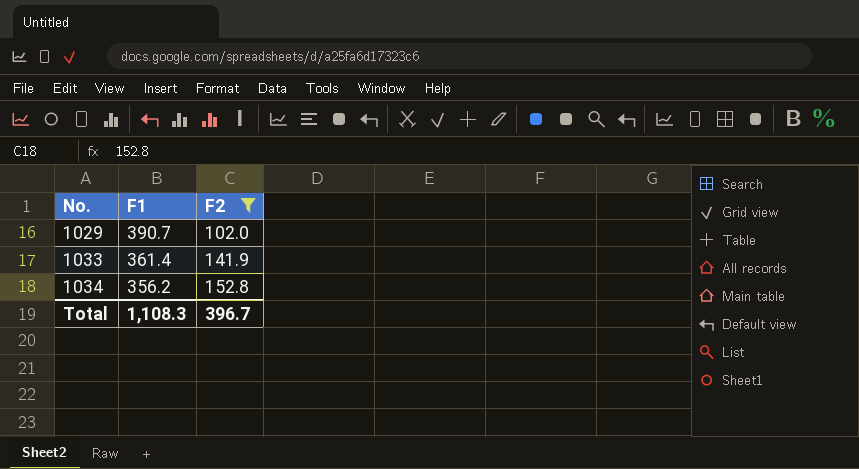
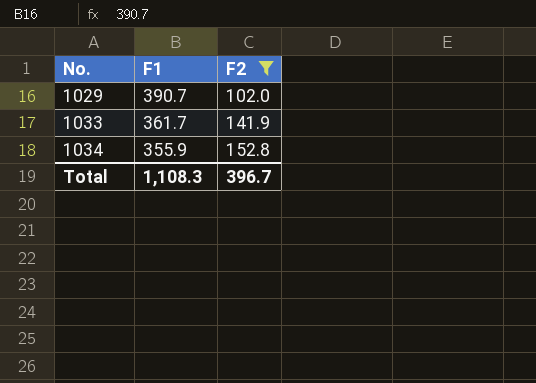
1033 | F1: 361.4 -> 361.7
1034 | F1: 356.2 -> 355.9

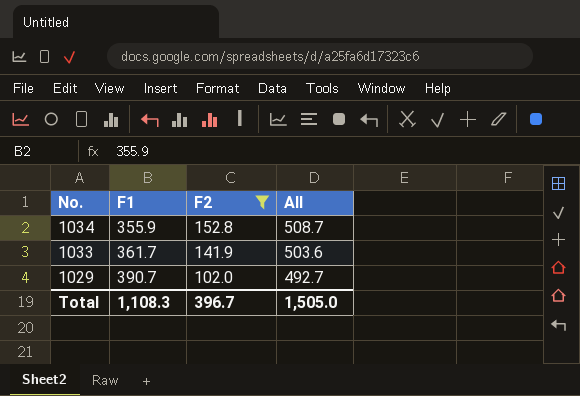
row order: No. ascending -> No. descending
column All | formula: none -> [F1] + [F2]

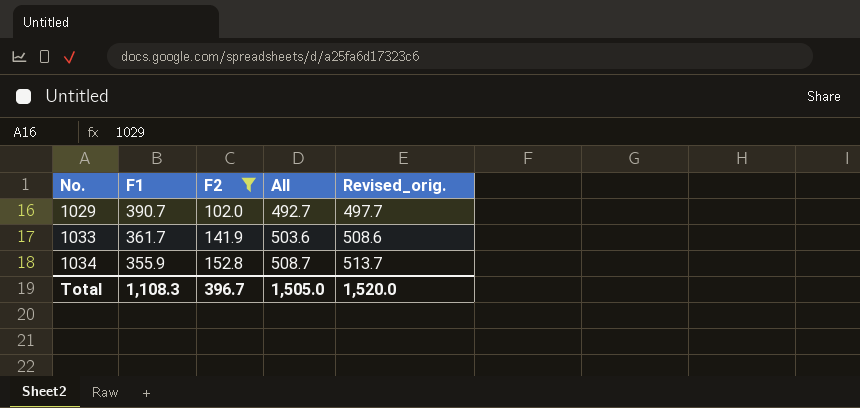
row order: No. descending -> No. ascending
column Revised_orig. | formula: none -> [All] + 5

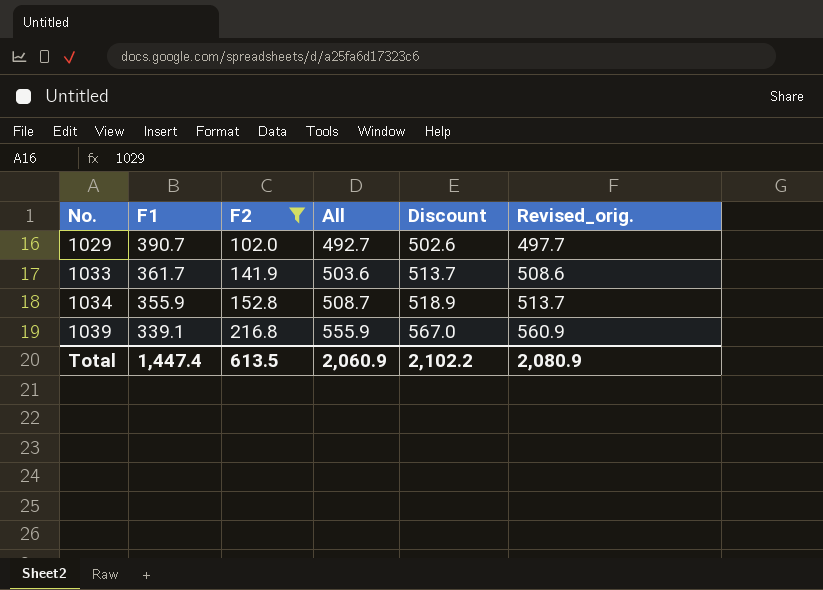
column Discount | formula: none -> [All] * 1.02
row 1039: none -> 339.1 | 216.8 | 555.9 | 567.0 | 560.9
Total | F1: 1,108.3 -> 1,447.4
Total | F2: 396.7 -> 613.5
Total | All: 1,505.0 -> 2,060.9
Total | Revised_orig.: 1,520.0 -> 2,080.9

